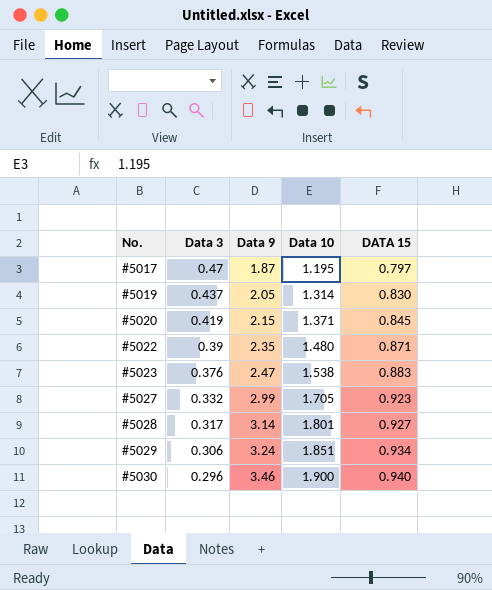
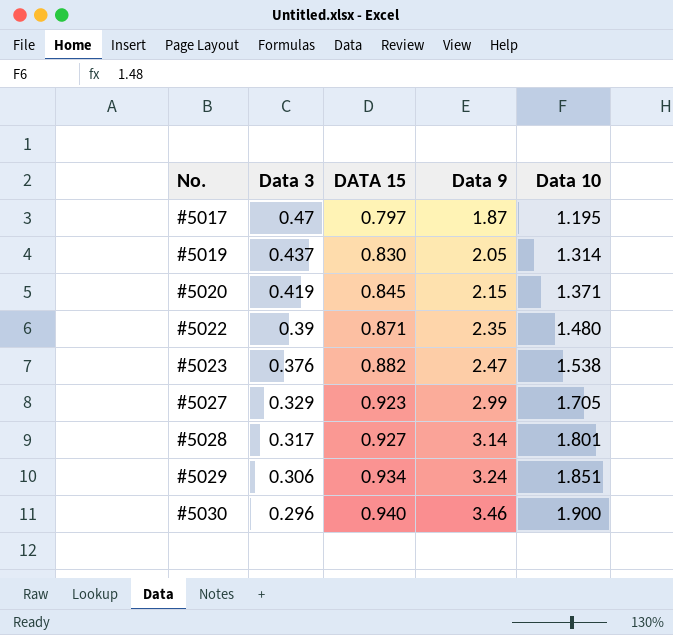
column DATA 15 | position: 5 -> 3
#5023 | DATA 15: 0.883 -> 0.882
#5027 | Data 3: 0.332 -> 0.329

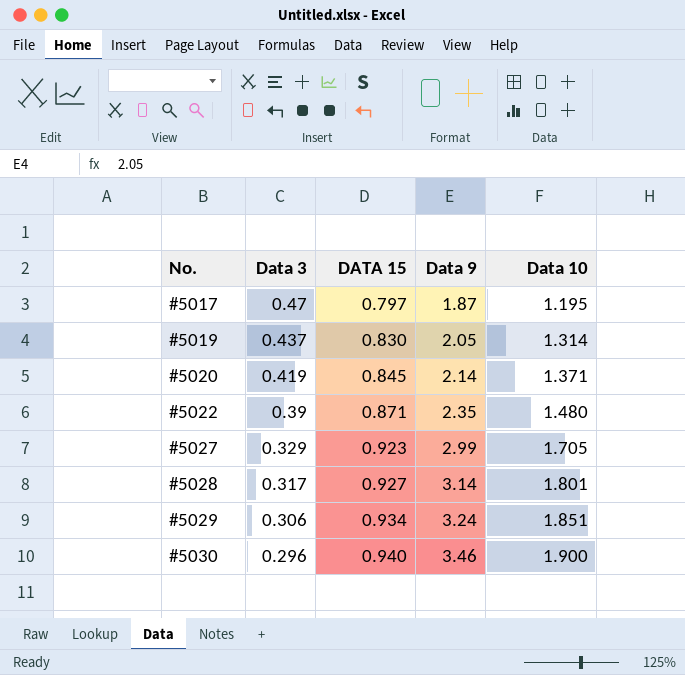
row #5023: 0.376 | 0.882 | 2.47 | 1.538 -> none
#5020 | Data 9: 2.15 -> 2.14

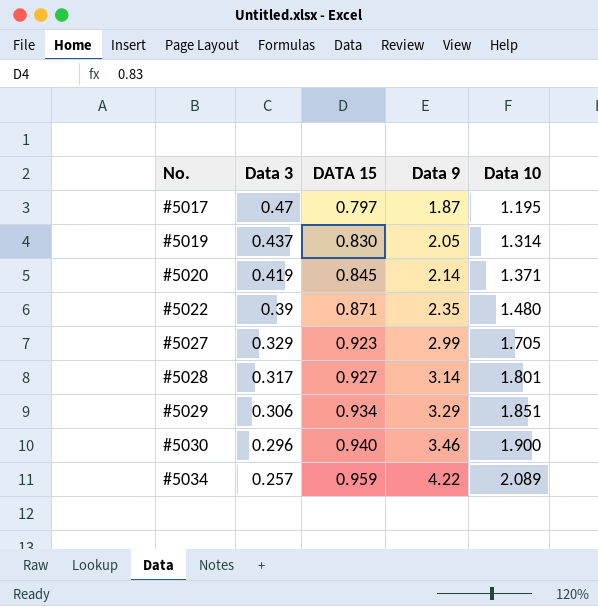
#5029 | Data 9: 3.24 -> 3.29
row #5034: none -> 0.257 | 0.959 | 4.22 | 2.089

